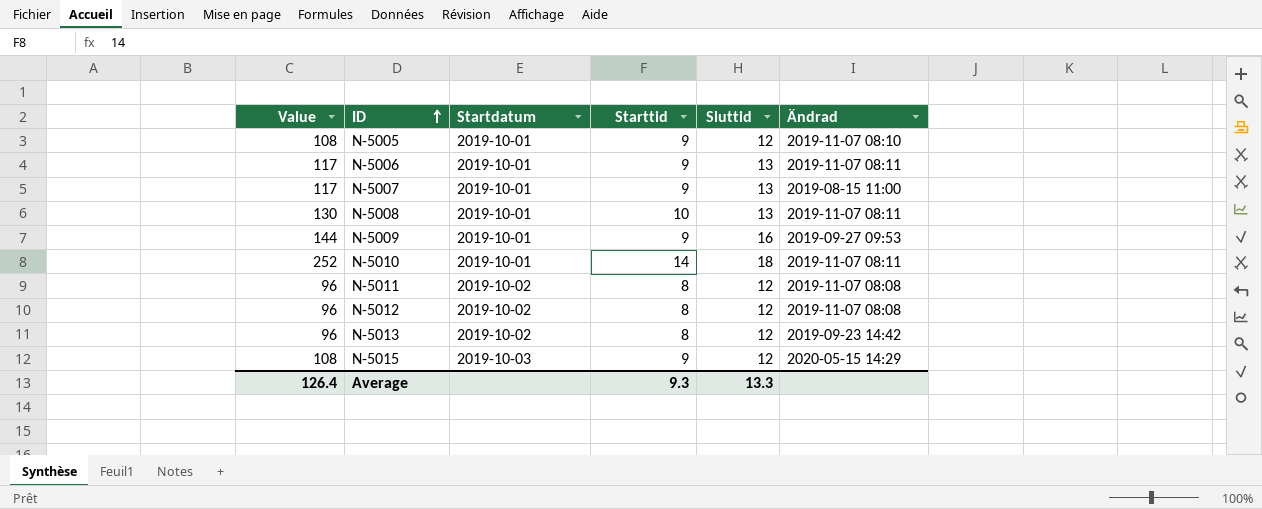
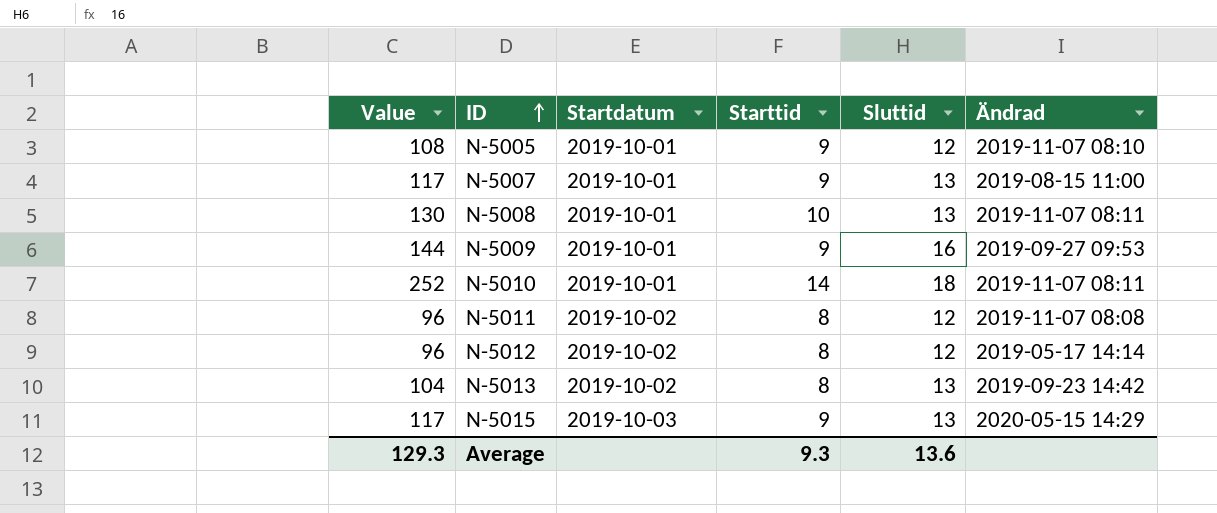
row N-5006: 117 | 2019-10-01 | 9 | 13 | 2019-11-07 08:11 -> none
N-5012 | Ändrad: 2019-11-07 08:08 -> 2019-05-17 14:14
N-5013 | Value: 96 -> 104
N-5013 | Sluttid: 12 -> 13
N-5015 | Value: 108 -> 117
N-5015 | Sluttid: 12 -> 13
Average | Value: 126.4 -> 129.3
Average | Sluttid: 13.3 -> 13.6

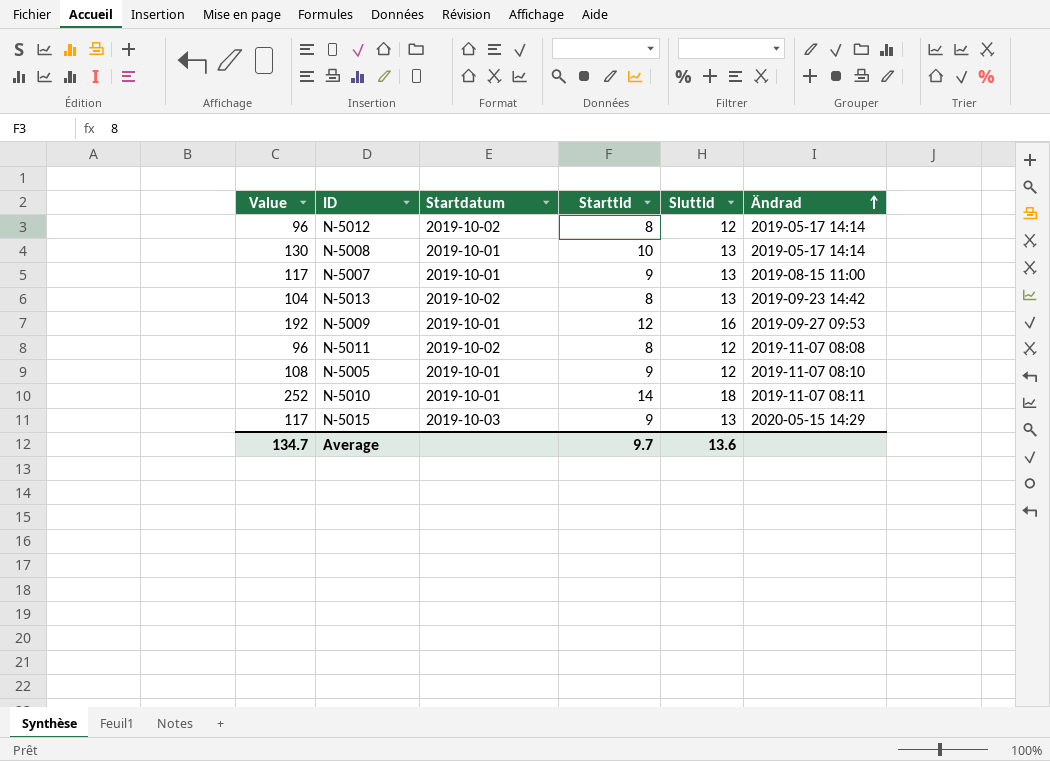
row order: ID ascending -> Ändrad ascending
N-5008 | Ändrad: 2019-11-07 08:11 -> 2019-05-17 14:14
N-5009 | Value: 144 -> 192
N-5009 | Starttid: 9 -> 12
Average | Value: 129.3 -> 134.7
Average | Starttid: 9.3 -> 9.7

